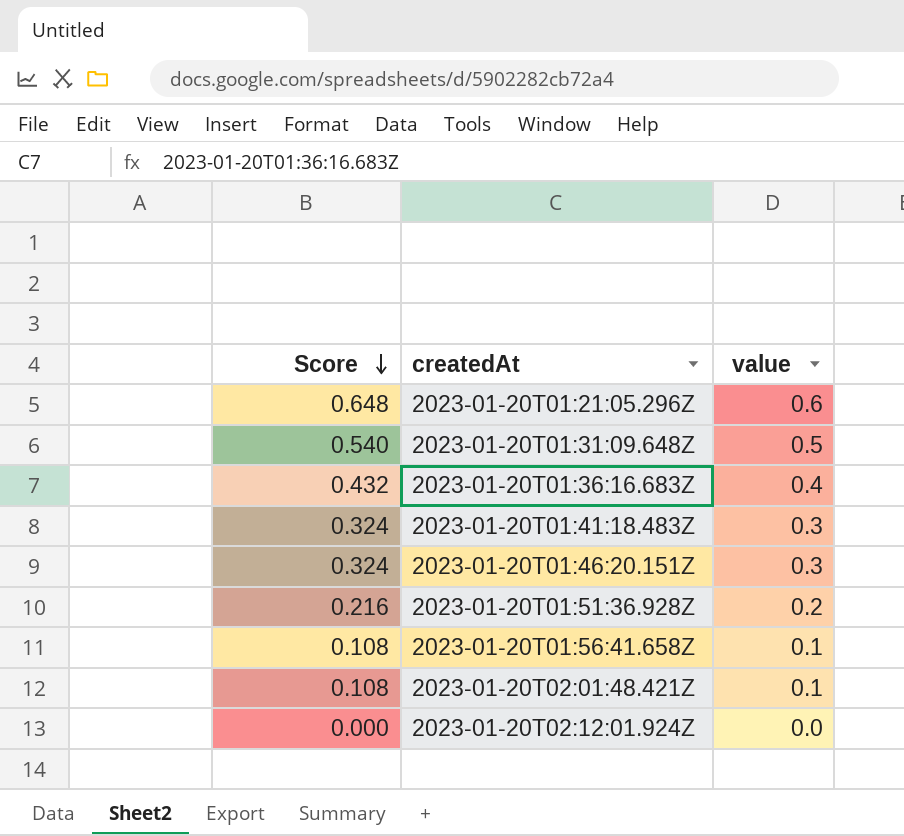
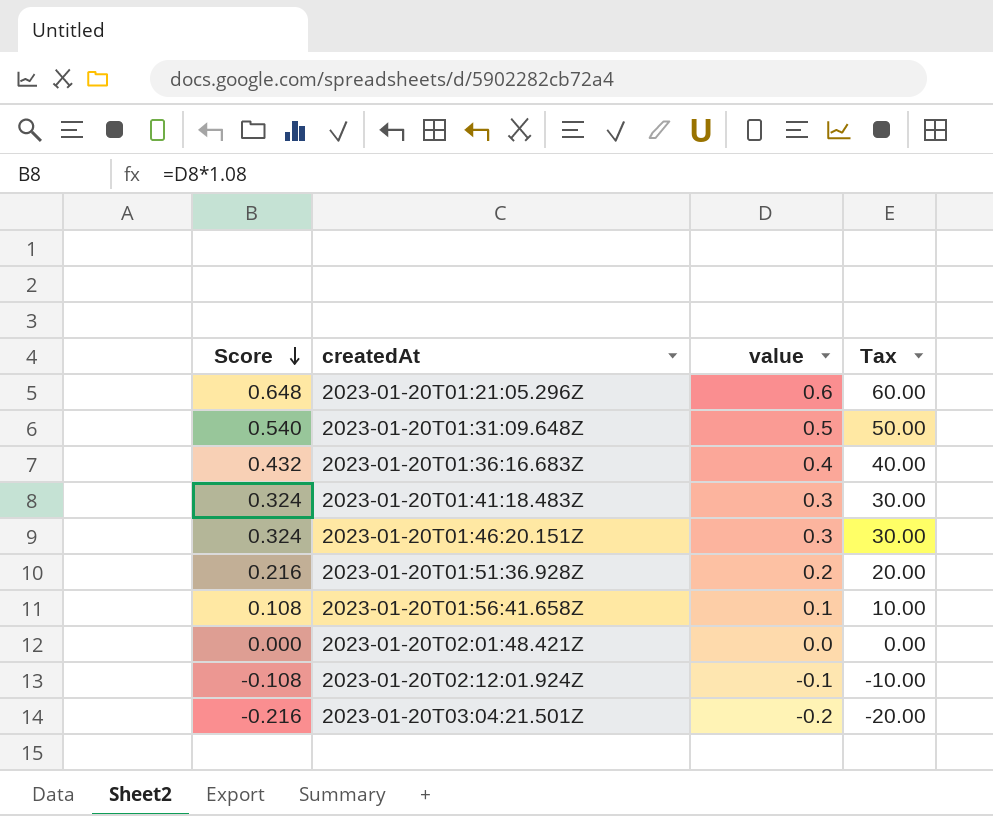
column Tax | formula: none -> [value] * 100
2023-01-20T02:01:48.421Z | Score: 0.108 -> 0.000
2023-01-20T02:01:48.421Z | value: 0.1 -> 0.0
2023-01-20T02:12:01.924Z | Score: 0.000 -> -0.108
2023-01-20T02:12:01.924Z | value: 0.0 -> -0.1
row 2023-01-20T03:04:21.501Z: none -> -0.216 | -0.2 | -20.00

